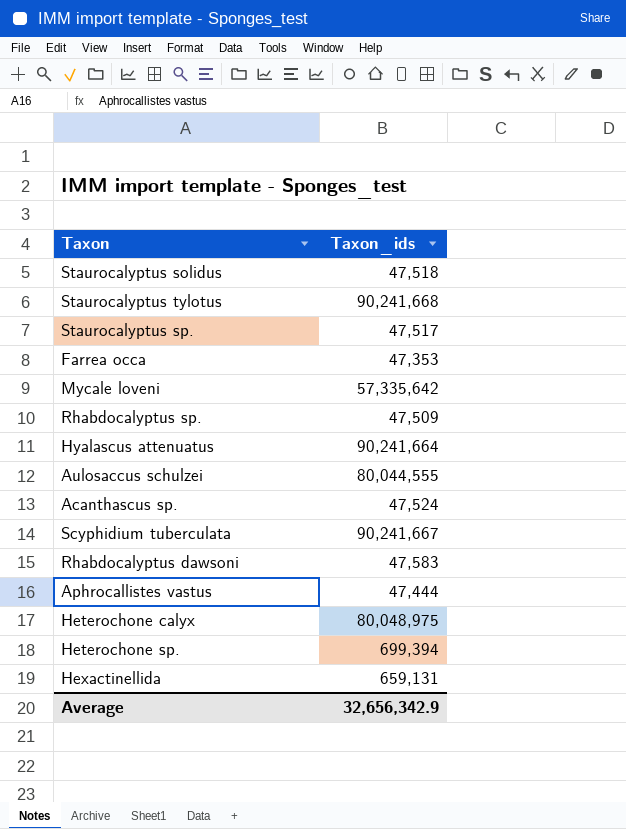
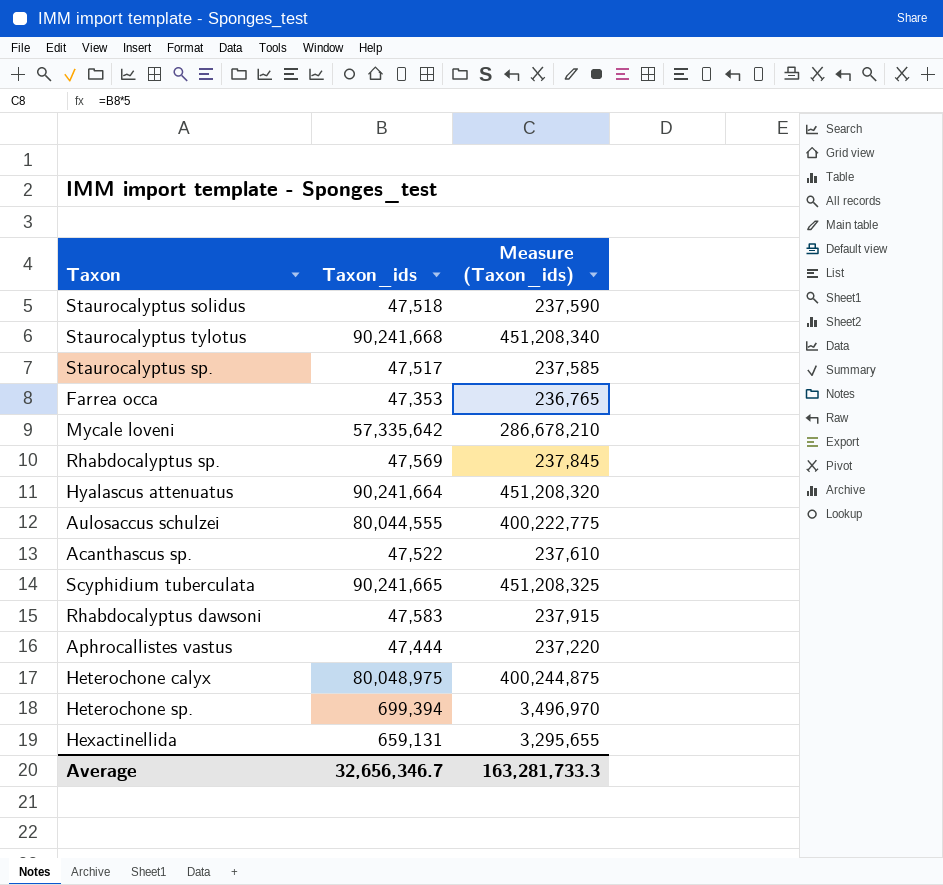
column Measure (Taxon_ids) | formula: none -> [Taxon_ids] * 5
Rhabdocalyptus sp. | Taxon_ids: 47,509 -> 47,569
Acanthascus sp. | Taxon_ids: 47,524 -> 47,522
Scyphidium tuberculata | Taxon_ids: 90,241,667 -> 90,241,665
Average | Taxon_ids: 32,656,342.9 -> 32,656,346.7

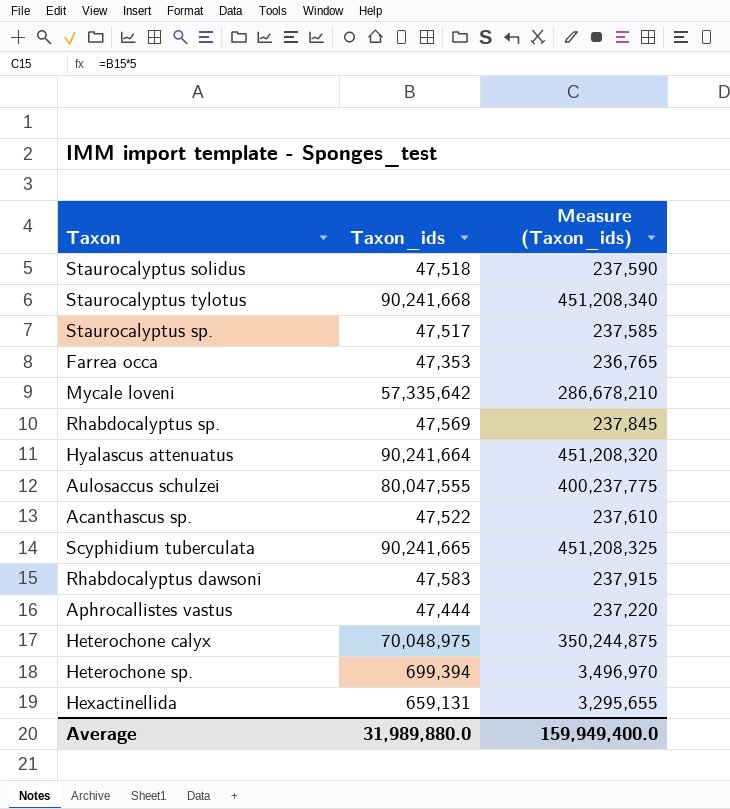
Aulosaccus schulzei | Taxon_ids: 80,044,555 -> 80,047,555
Aulosaccus schulzei | Measure (Taxon_ids): 400,222,775 -> 400,237,775
Heterochone calyx | Taxon_ids: 80,048,975 -> 70,048,975
Heterochone calyx | Measure (Taxon_ids): 400,244,875 -> 350,244,875
Average | Taxon_ids: 32,656,346.7 -> 31,989,880.0
Average | Measure (Taxon_ids): 163,281,733.3 -> 159,949,400.0

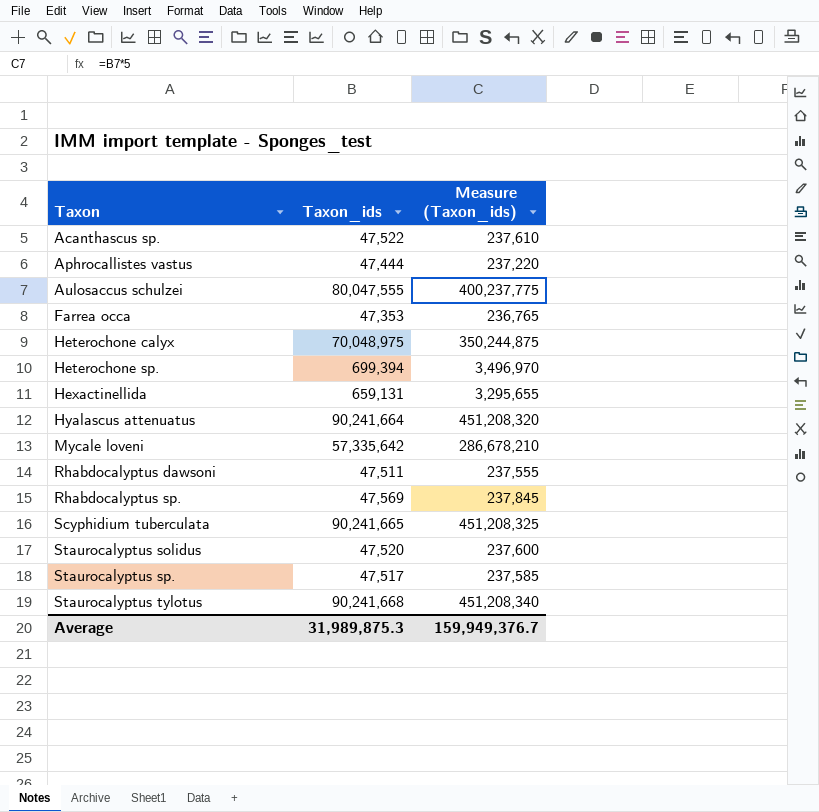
row order: none -> Taxon ascending
Rhabdocalyptus dawsoni | Taxon_ids: 47,583 -> 47,511
Rhabdocalyptus dawsoni | Measure (Taxon_ids): 237,915 -> 237,555
Staurocalyptus solidus | Taxon_ids: 47,518 -> 47,520
Staurocalyptus solidus | Measure (Taxon_ids): 237,590 -> 237,600
Average | Taxon_ids: 31,989,880.0 -> 31,989,875.3
Average | Measure (Taxon_ids): 159,949,400.0 -> 159,949,376.7

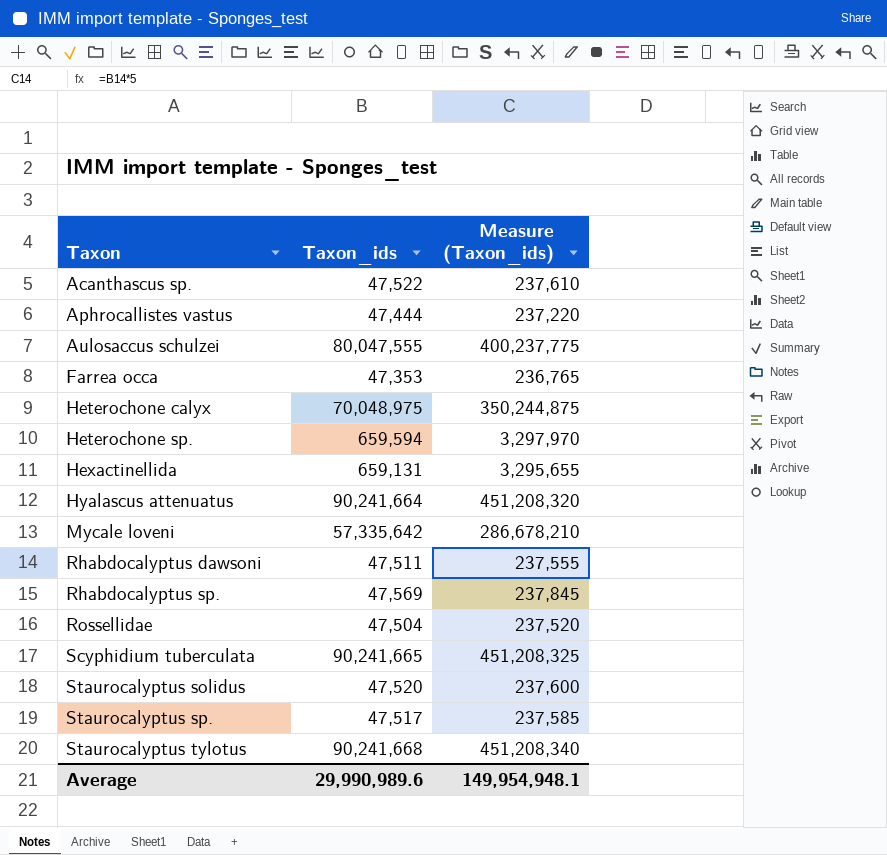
Heterochone sp. | Taxon_ids: 699,394 -> 659,594
Heterochone sp. | Measure (Taxon_ids): 3,496,970 -> 3,297,970
row Rossellidae: none -> 47,504 | 237,520
Average | Taxon_ids: 31,989,875.3 -> 29,990,989.6
Average | Measure (Taxon_ids): 159,949,376.7 -> 149,954,948.1

